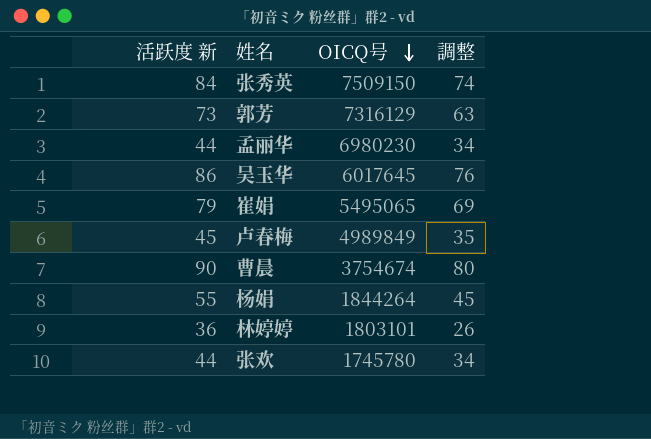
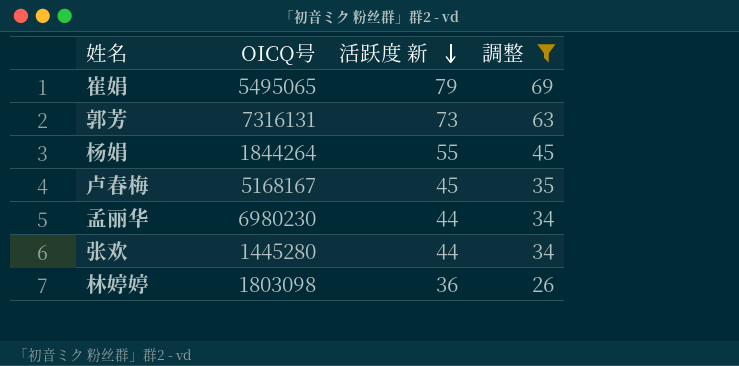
filter: none -> 調整 <= 69
row order: OICQ号 descending -> 活跃度 新 descending
column 活跃度 新 | position: 1 -> 3
郭芳 | OICQ号: 7316129 -> 7316131
卢春梅 | OICQ号: 4989849 -> 5168167
张欢 | OICQ号: 1745780 -> 1445280
林婷婷 | OICQ号: 1803101 -> 1803098

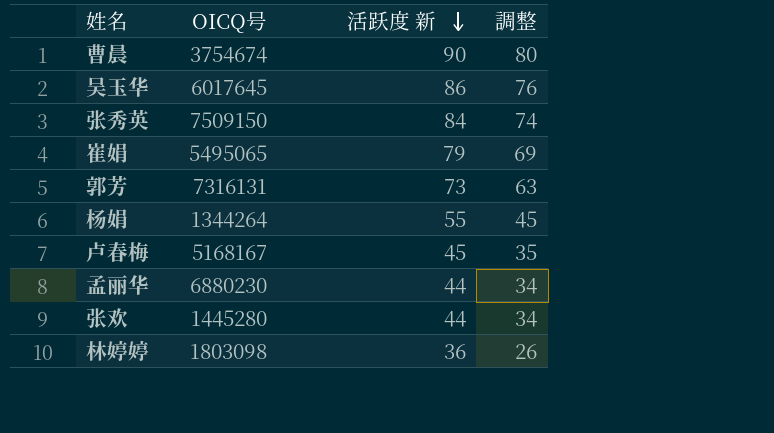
filter: 調整 <= 69 -> none
杨娟 | OICQ号: 1844264 -> 1344264
孟丽华 | OICQ号: 6980230 -> 6880230

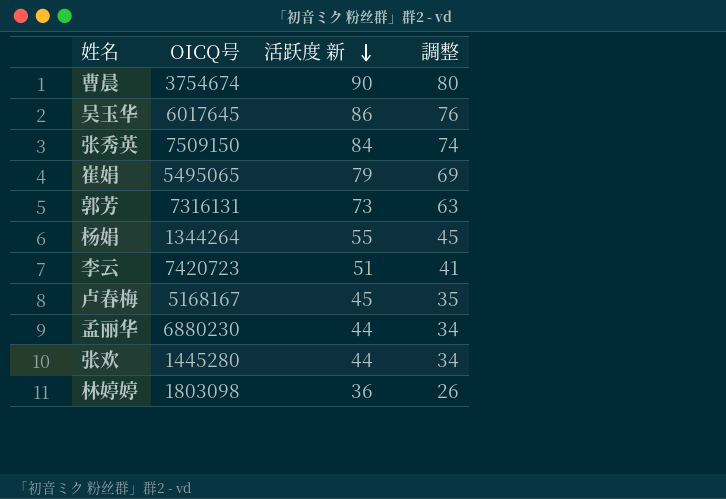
row 李云: none -> 7420723 | 51 | 41

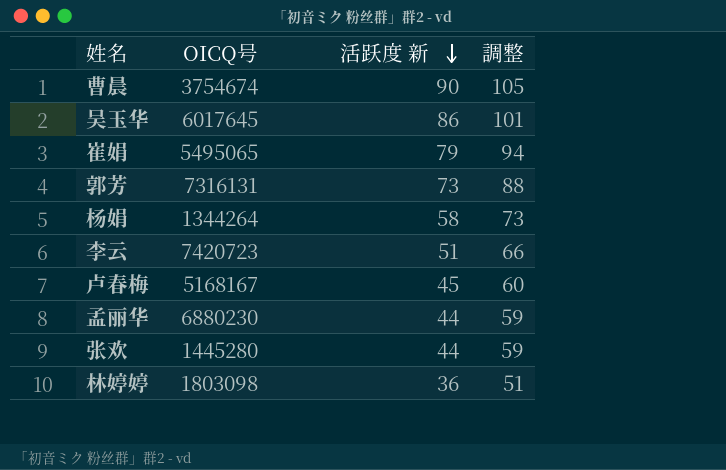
column 調整 | formula: [活跃度 新] - 10 -> [活跃度 新] + 15
row 张秀英: 7509150 | 84 | 74 -> none
杨娟 | 活跃度 新: 55 -> 58

